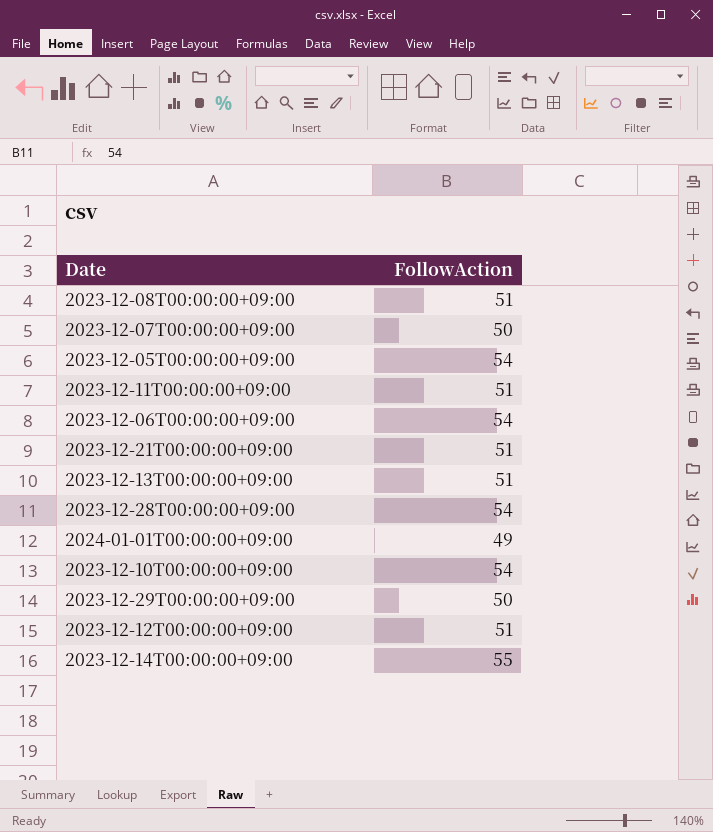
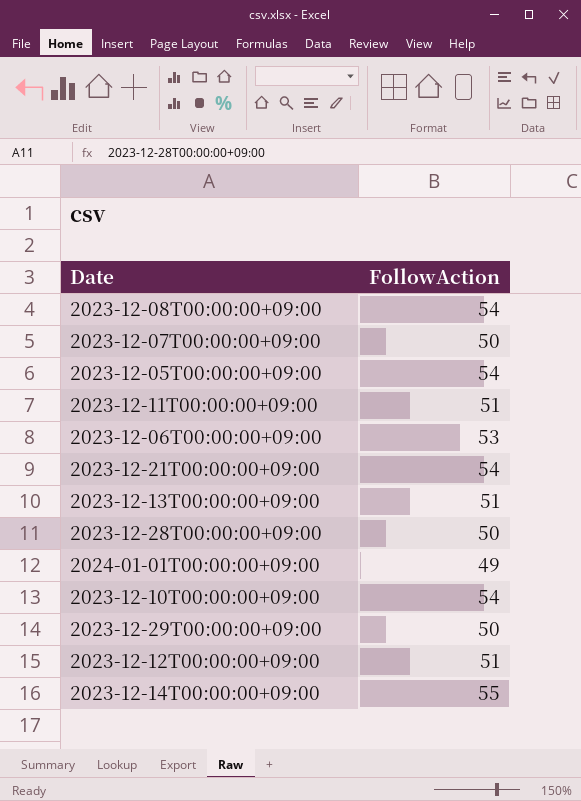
2023-12-08T00:00:00+09:00 | FollowAction: 51 -> 54
2023-12-06T00:00:00+09:00 | FollowAction: 54 -> 53
2023-12-21T00:00:00+09:00 | FollowAction: 51 -> 54
2023-12-28T00:00:00+09:00 | FollowAction: 54 -> 50

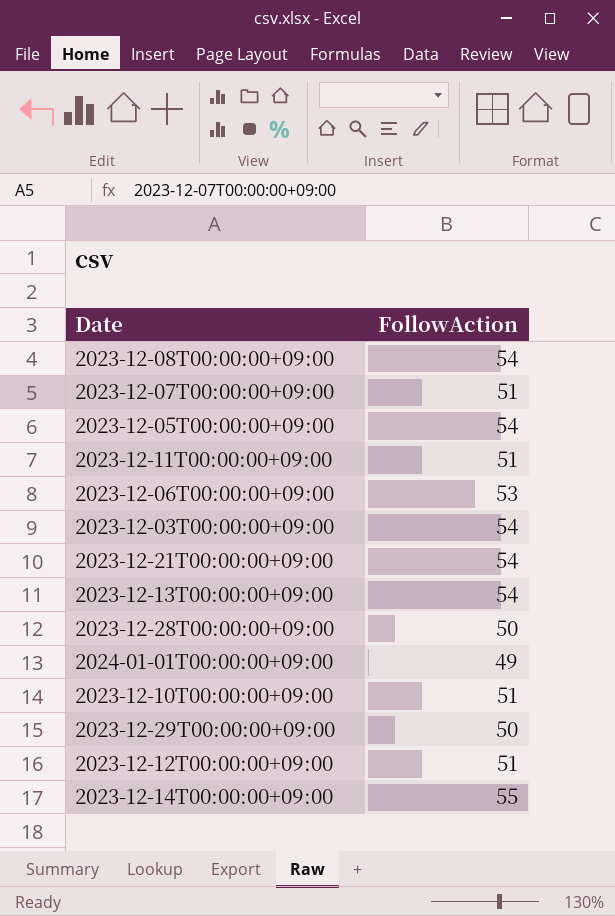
2023-12-07T00:00:00+09:00 | FollowAction: 50 -> 51
row 2023-12-03T00:00:00+09:00: none -> 54
2023-12-13T00:00:00+09:00 | FollowAction: 51 -> 54
2023-12-10T00:00:00+09:00 | FollowAction: 54 -> 51

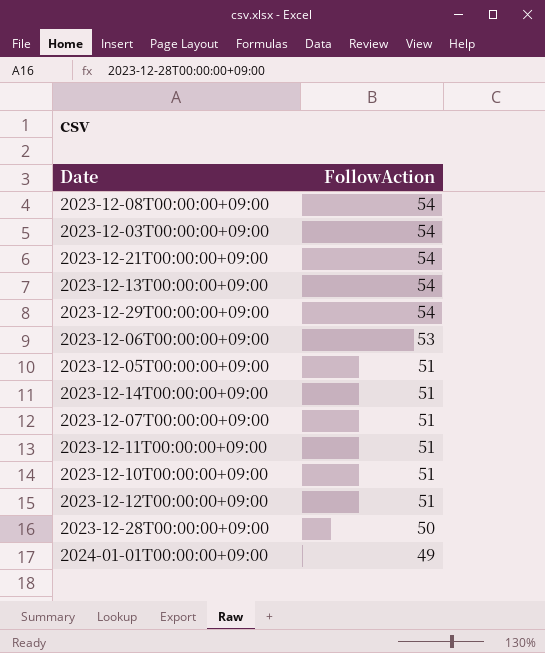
row order: none -> FollowAction descending
2023-12-29T00:00:00+09:00 | FollowAction: 50 -> 54
2023-12-05T00:00:00+09:00 | FollowAction: 54 -> 51
2023-12-14T00:00:00+09:00 | FollowAction: 55 -> 51

